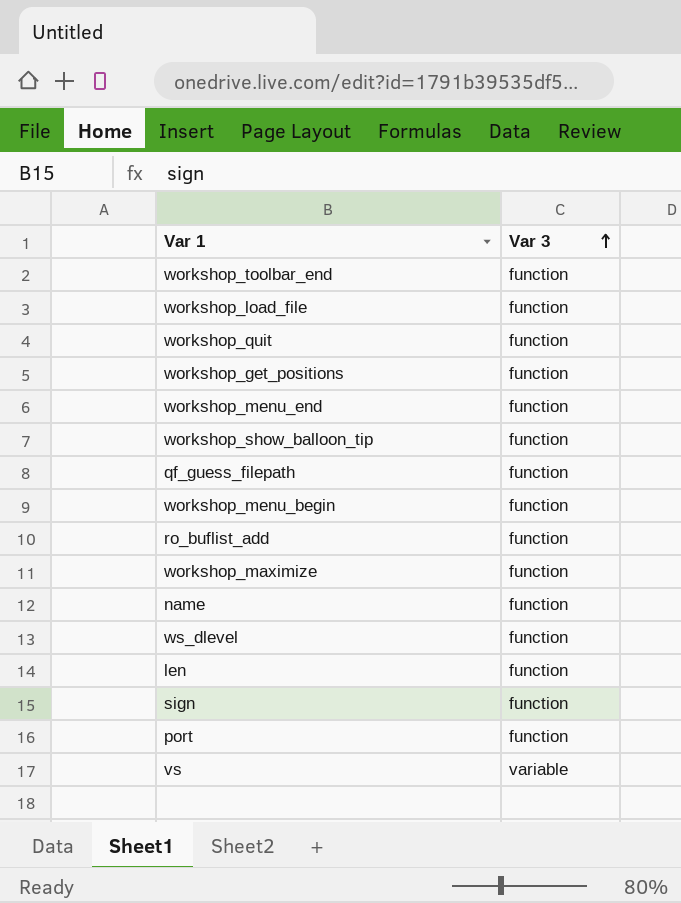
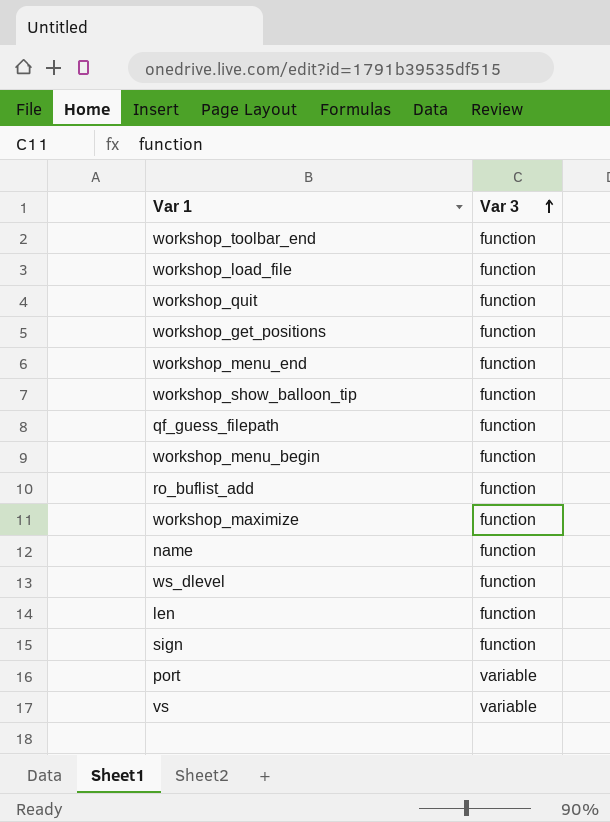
port | Var 3: function -> variable

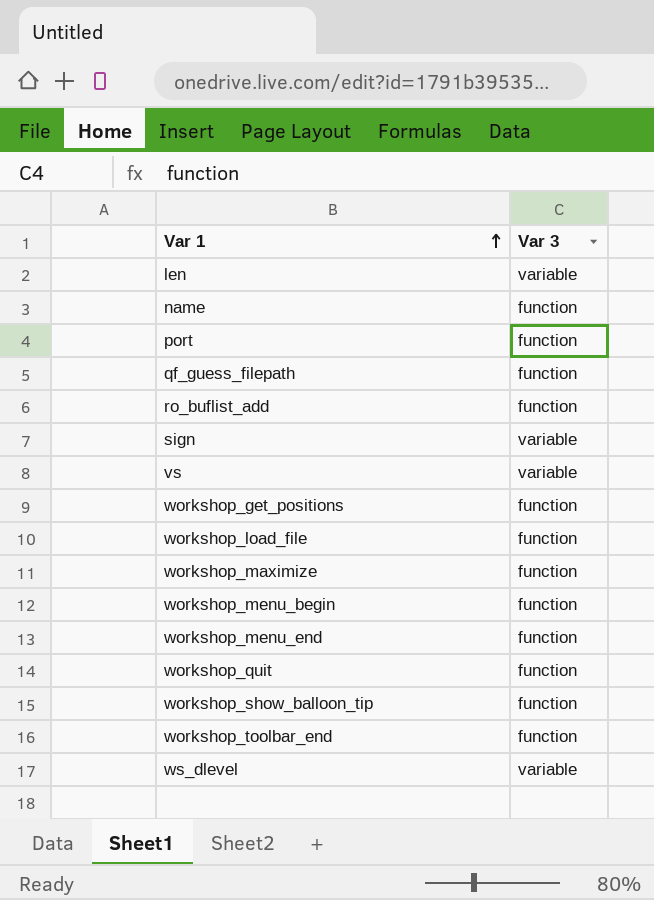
row order: Var 3 ascending -> Var 1 ascending
len | Var 3: function -> variable
port | Var 3: variable -> function
sign | Var 3: function -> variable
ws_dlevel | Var 3: function -> variable

